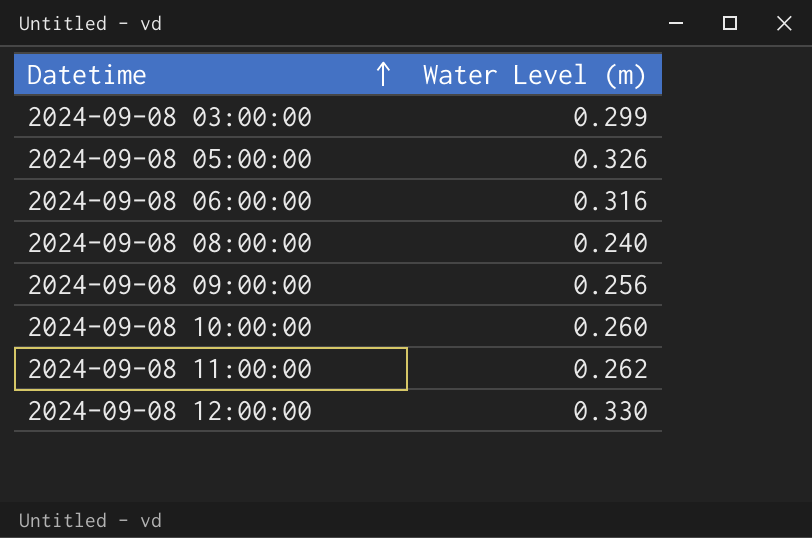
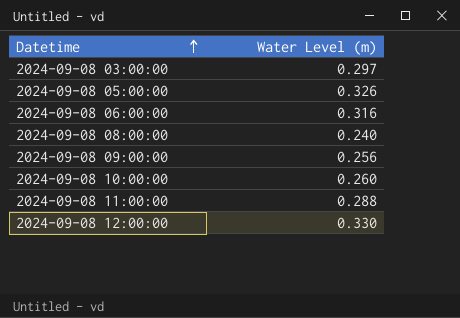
2024-09-08 03:00:00 | Water Level (m): 0.299 -> 0.297
2024-09-08 11:00:00 | Water Level (m): 0.262 -> 0.288

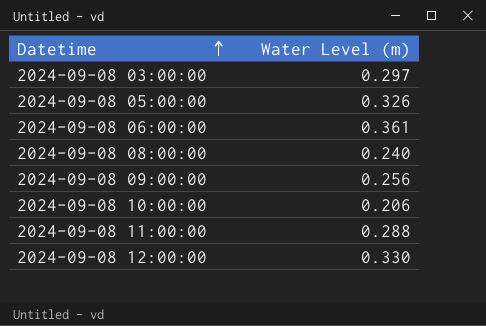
2024-09-08 06:00:00 | Water Level (m): 0.316 -> 0.361
2024-09-08 10:00:00 | Water Level (m): 0.260 -> 0.206

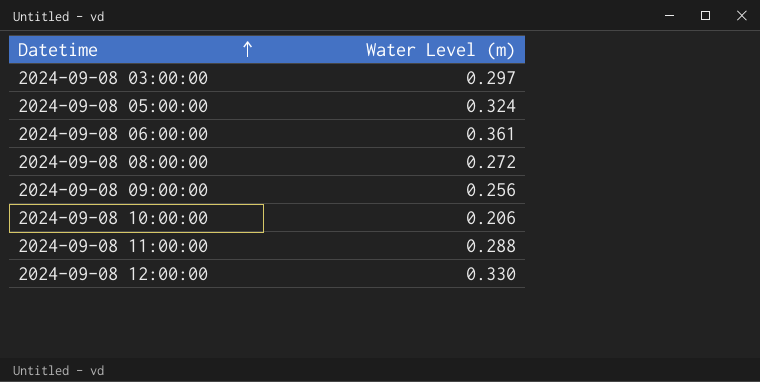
2024-09-08 05:00:00 | Water Level (m): 0.326 -> 0.324
2024-09-08 08:00:00 | Water Level (m): 0.240 -> 0.272

